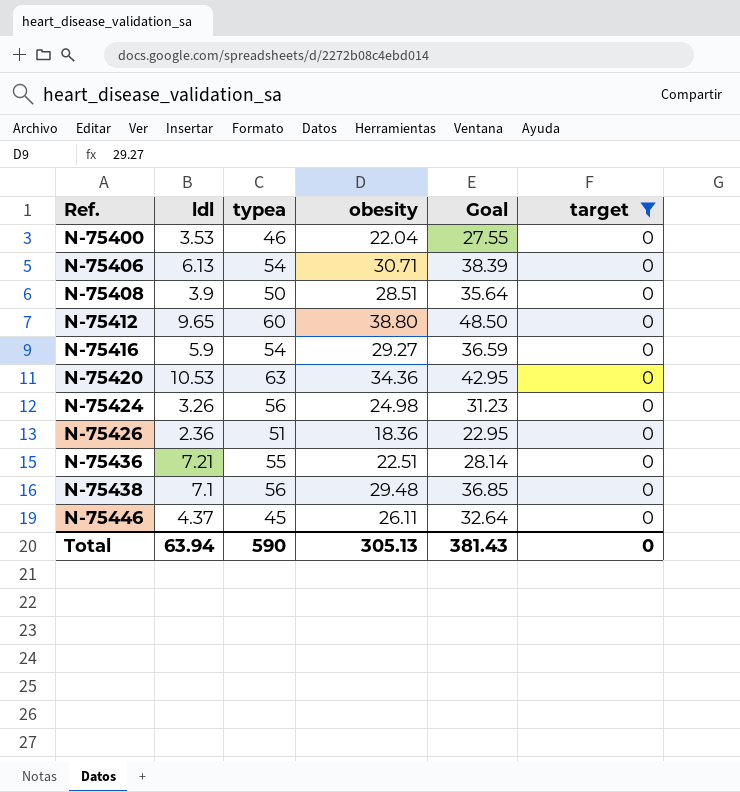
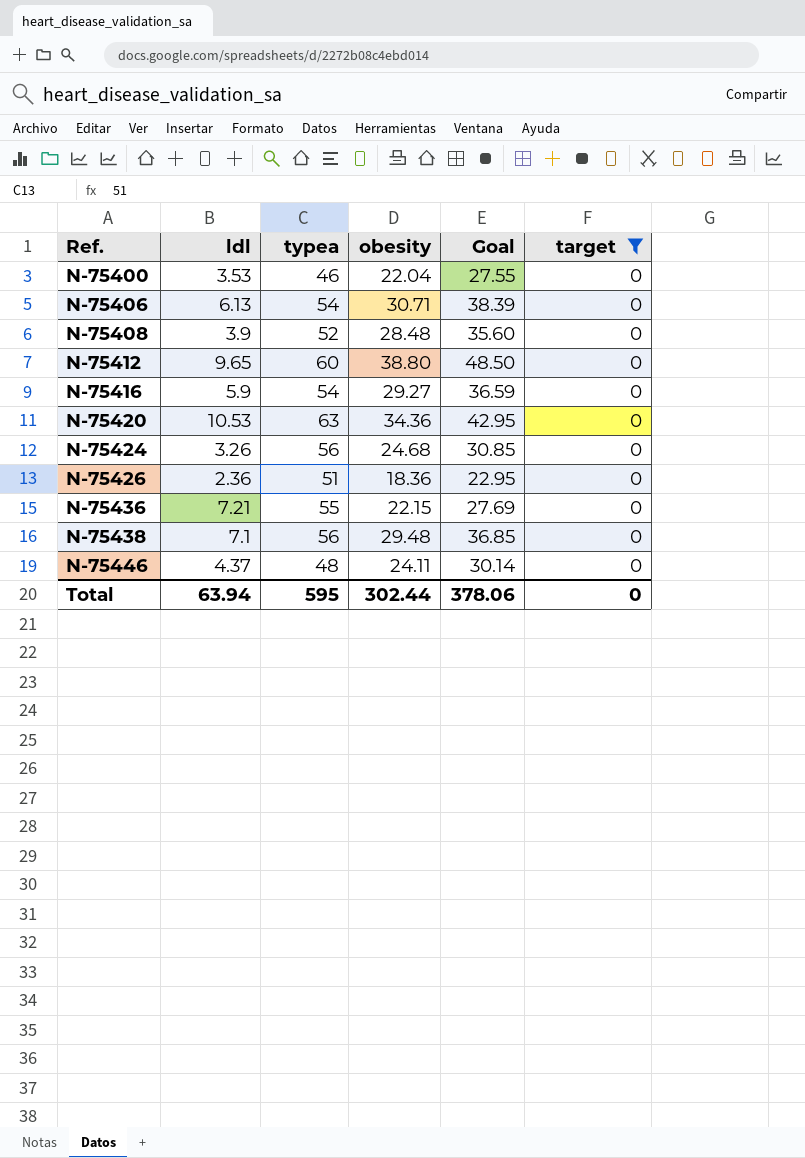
N-75408 | typea: 50 -> 52
N-75408 | obesity: 28.51 -> 28.48
N-75408 | Goal: 35.64 -> 35.60
N-75424 | obesity: 24.98 -> 24.68
N-75424 | Goal: 31.23 -> 30.85
N-75436 | obesity: 22.51 -> 22.15
N-75436 | Goal: 28.14 -> 27.69
N-75446 | typea: 45 -> 48
N-75446 | obesity: 26.11 -> 24.11
N-75446 | Goal: 32.64 -> 30.14
Total | typea: 590 -> 595
Total | obesity: 305.13 -> 302.44
Total | Goal: 381.43 -> 378.06

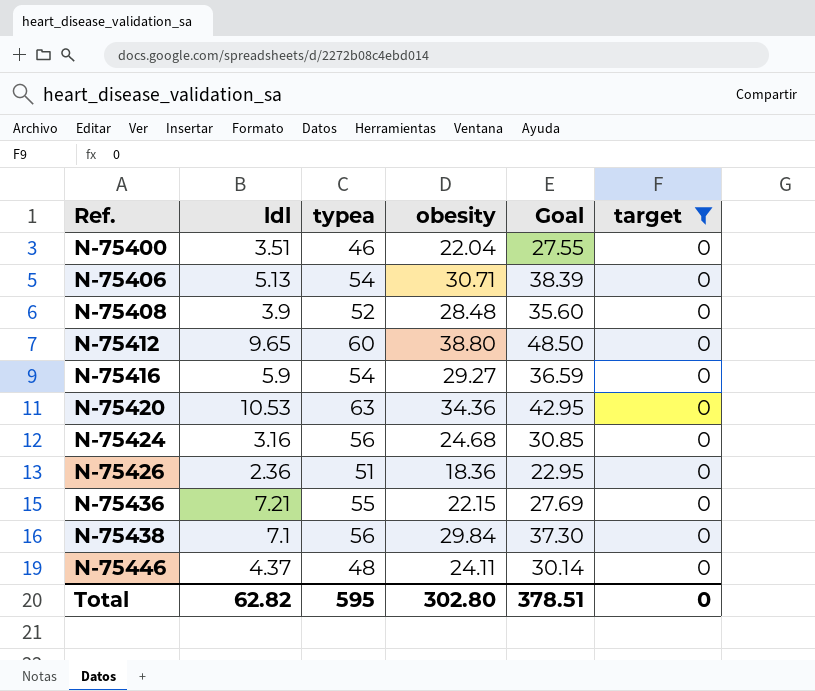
N-75400 | ldl: 3.53 -> 3.51
N-75406 | ldl: 6.13 -> 5.13
N-75424 | ldl: 3.26 -> 3.16
N-75438 | obesity: 29.48 -> 29.84
N-75438 | Goal: 36.85 -> 37.30
Total | ldl: 63.94 -> 62.82
Total | obesity: 302.44 -> 302.80
Total | Goal: 378.06 -> 378.51

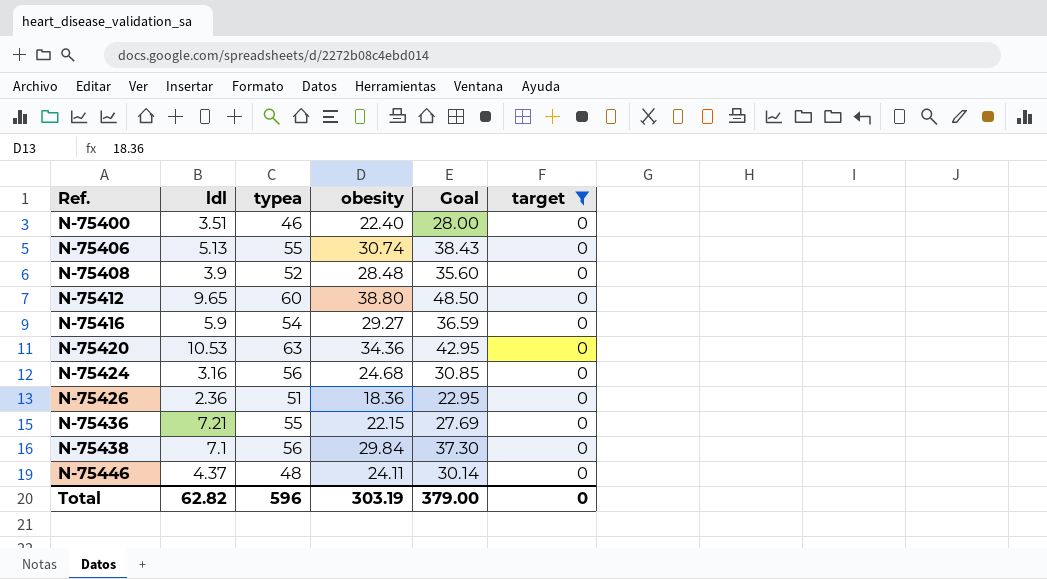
N-75400 | obesity: 22.04 -> 22.40
N-75400 | Goal: 27.55 -> 28.00
N-75406 | typea: 54 -> 55
N-75406 | obesity: 30.71 -> 30.74
N-75406 | Goal: 38.39 -> 38.43
Total | typea: 595 -> 596
Total | obesity: 302.80 -> 303.19
Total | Goal: 378.51 -> 379.00

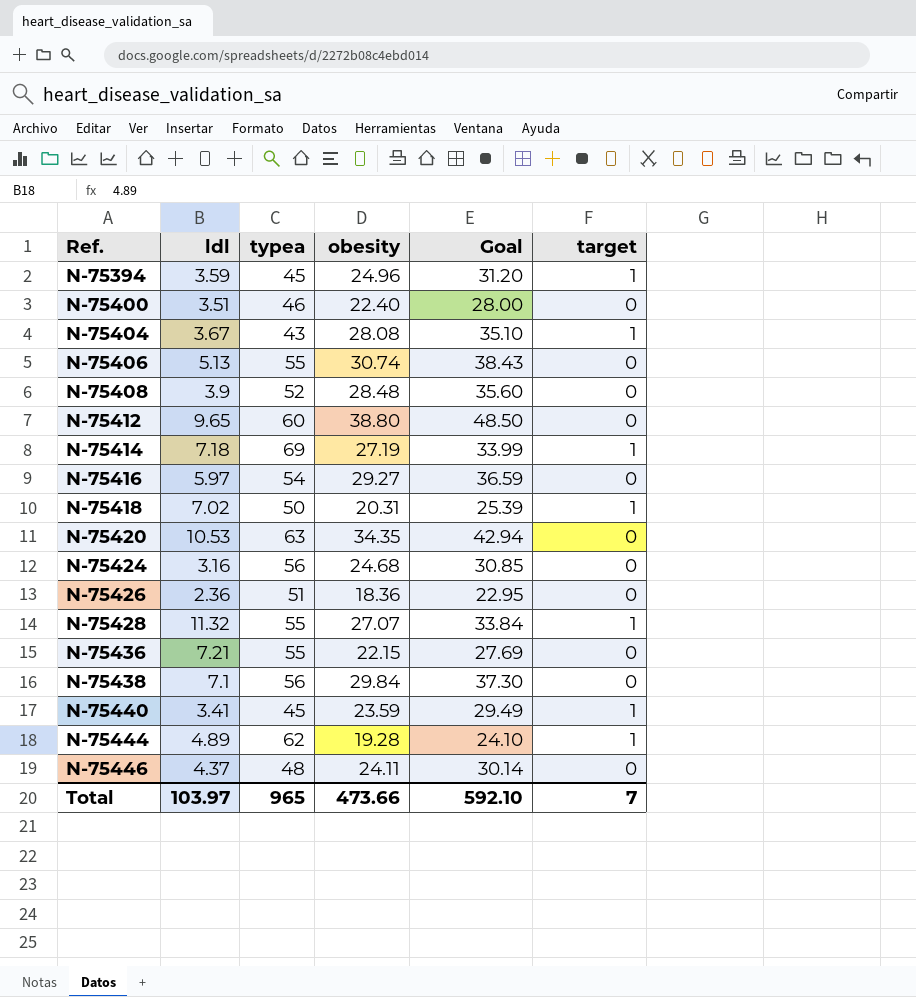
filter: target = 0 -> none
N-75416 | ldl: 5.9 -> 5.97
N-75420 | obesity: 34.36 -> 34.35
N-75420 | Goal: 42.95 -> 42.94
Total | ldl: 62.82 -> 103.97
Total | typea: 596 -> 965
Total | obesity: 303.19 -> 473.66
Total | Goal: 379.00 -> 592.10
Total | target: 0 -> 7

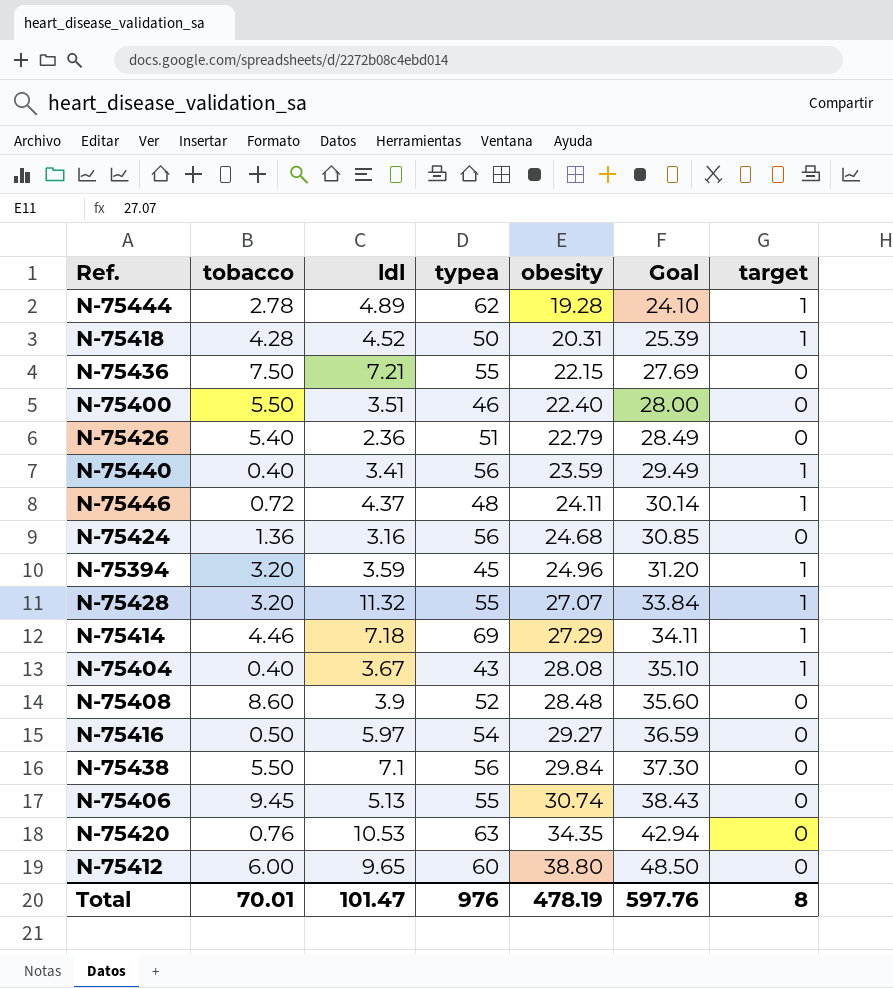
row order: Ref. ascending -> obesity ascending
column tobacco | position: none -> 2
N-75418 | ldl: 7.02 -> 4.52
N-75426 | obesity: 18.36 -> 22.79
N-75426 | Goal: 22.95 -> 28.49
N-75440 | typea: 45 -> 56
N-75446 | target: 0 -> 1
N-75414 | obesity: 27.19 -> 27.29
N-75414 | Goal: 33.99 -> 34.11
Total | ldl: 103.97 -> 101.47
Total | typea: 965 -> 976
Total | obesity: 473.66 -> 478.19
Total | Goal: 592.10 -> 597.76
Total | target: 7 -> 8

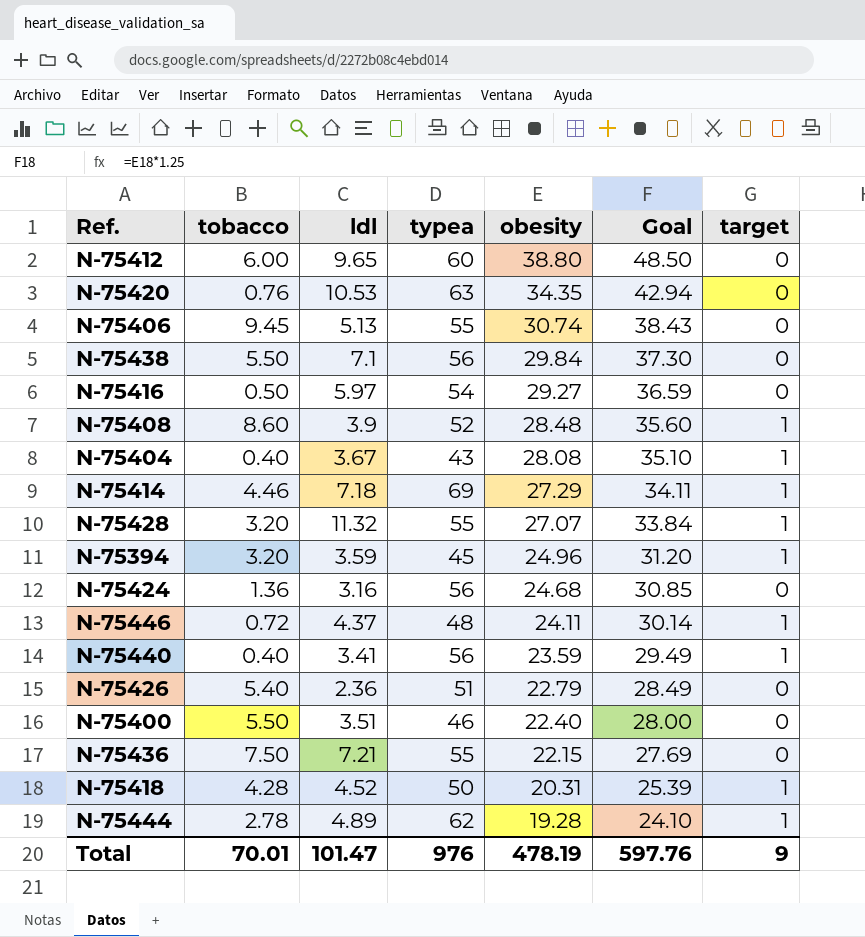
row order: obesity ascending -> obesity descending
N-75408 | target: 0 -> 1
Total | target: 8 -> 9

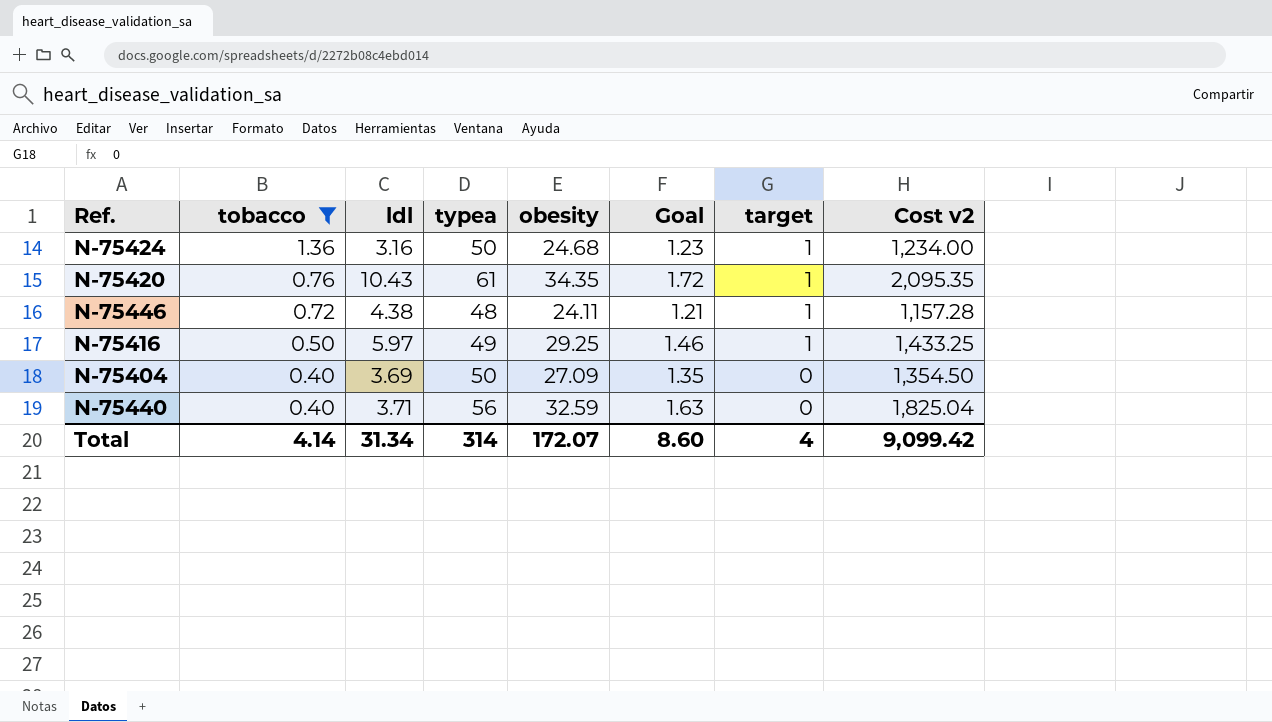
filter: none -> tobacco <= 1.36
row order: obesity descending -> tobacco descending
column Goal | formula: [obesity] * 1.25 -> [obesity] * 0.05
column Cost v2 | formula: none -> [typea] * [obesity]
N-75424 | typea: 56 -> 50
N-75424 | target: 0 -> 1
N-75420 | ldl: 10.53 -> 10.43
N-75420 | typea: 63 -> 61
N-75420 | target: 0 -> 1
N-75446 | ldl: 4.37 -> 4.38
N-75416 | typea: 54 -> 49
N-75416 | obesity: 29.27 -> 29.25
N-75416 | target: 0 -> 1
N-75404 | ldl: 3.67 -> 3.69
N-75404 | typea: 43 -> 50
N-75404 | obesity: 28.08 -> 27.09
N-75404 | target: 1 -> 0
N-75440 | ldl: 3.41 -> 3.71
N-75440 | obesity: 23.59 -> 32.59
N-75440 | target: 1 -> 0
Total | tobacco: 70.01 -> 4.14
Total | ldl: 101.47 -> 31.34
Total | typea: 976 -> 314
Total | obesity: 478.19 -> 172.07
Total | Goal: 597.76 -> 8.60
Total | target: 9 -> 4

